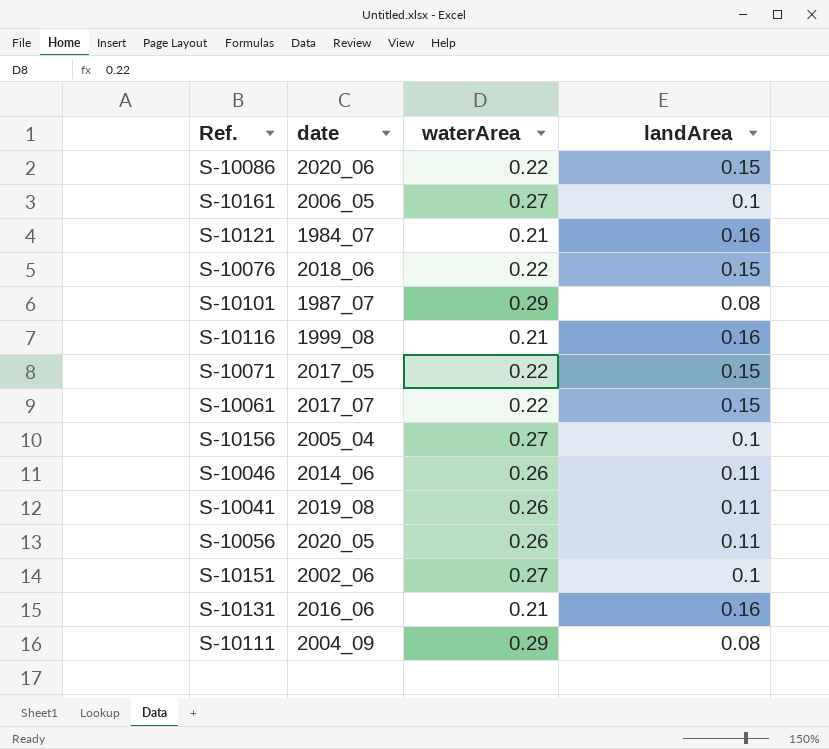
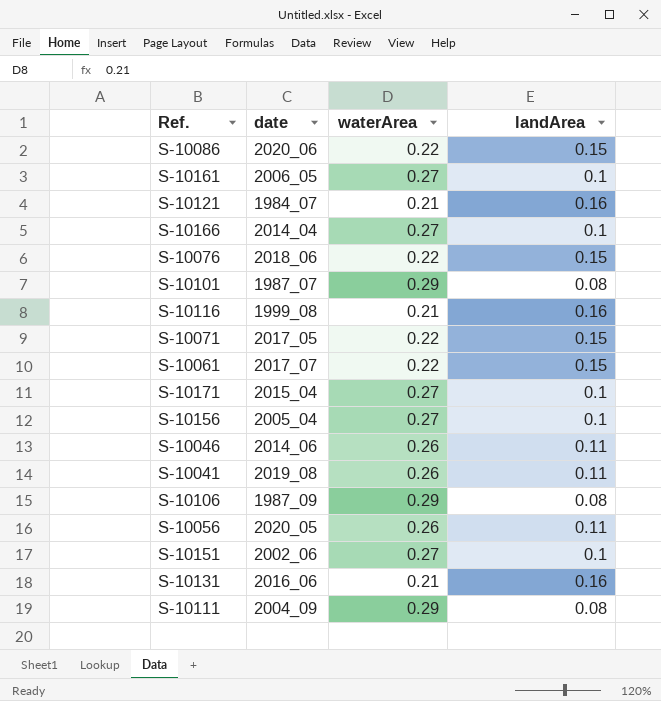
row S-10166: none -> 2014_04 | 0.27 | 0.1
row S-10171: none -> 2015_04 | 0.27 | 0.1
row S-10106: none -> 1987_09 | 0.29 | 0.08

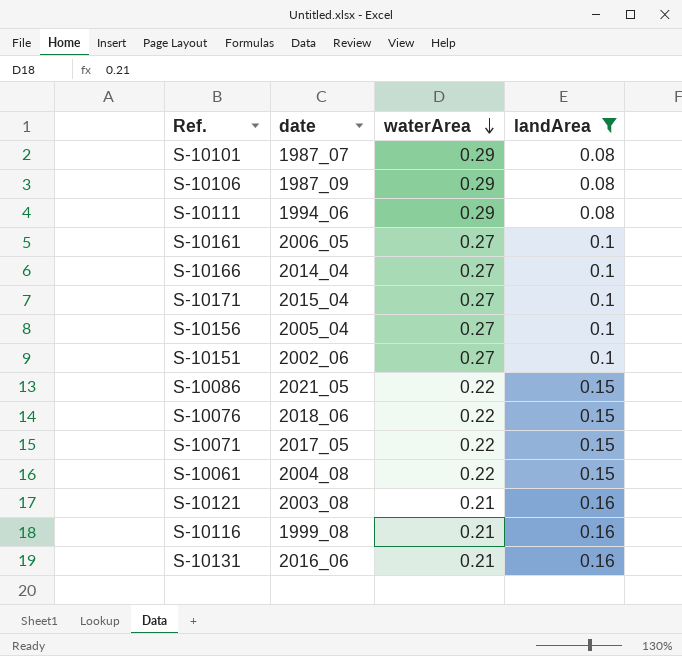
filter: none -> landArea != 0.11
row order: none -> waterArea descending
S-10111 | date: 2004_09 -> 1994_06
S-10086 | date: 2020_06 -> 2021_05
S-10061 | date: 2017_07 -> 2004_08
S-10121 | date: 1984_07 -> 2003_08

